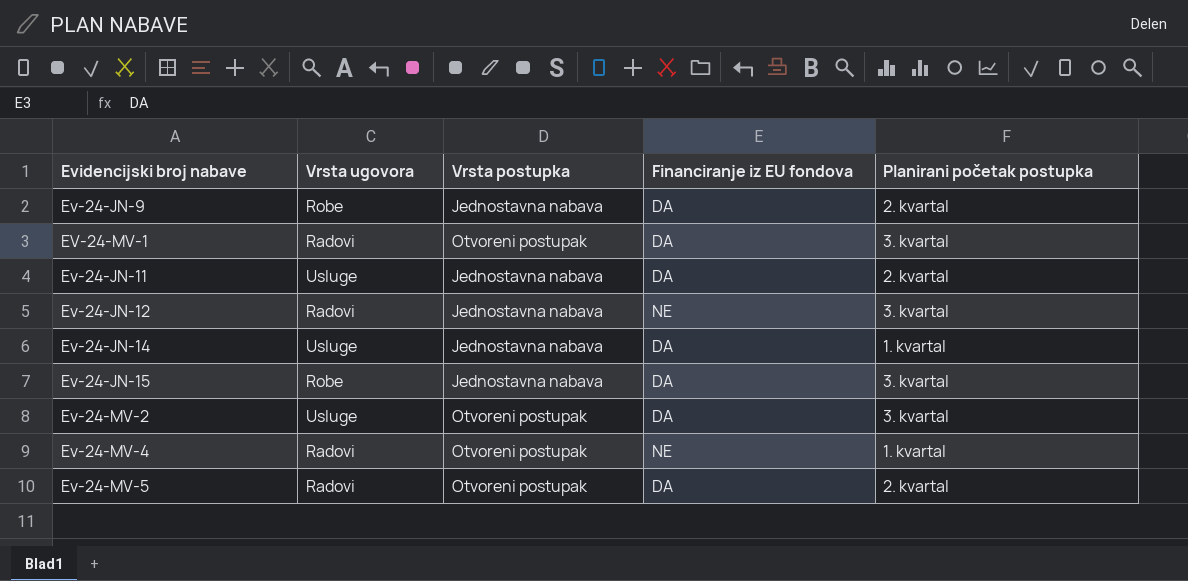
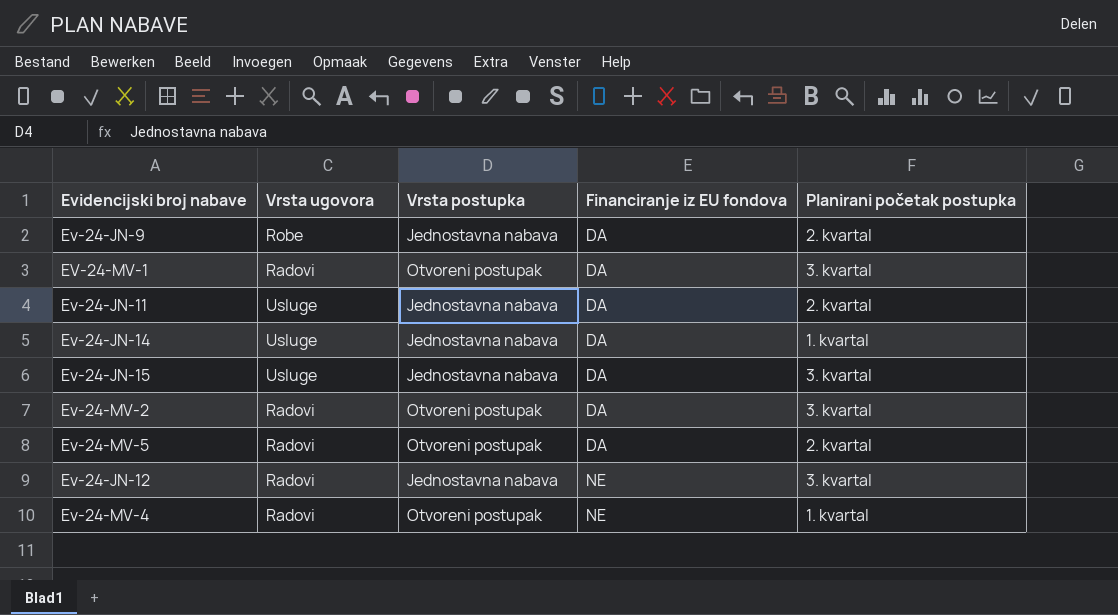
row order: none -> Financiranje iz EU fondova ascending
Ev-24-JN-15 | Vrsta ugovora: Robe -> Usluge
Ev-24-MV-2 | Vrsta ugovora: Usluge -> Radovi

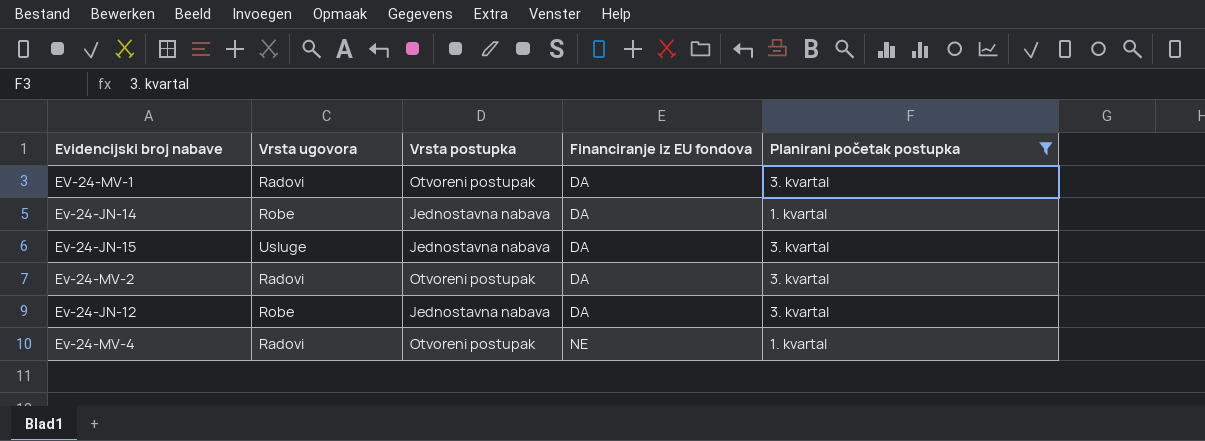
filter: none -> Planirani početak postupka != 2. kvartal
Ev-24-JN-14 | Vrsta ugovora: Usluge -> Robe
Ev-24-JN-12 | Vrsta ugovora: Radovi -> Robe
Ev-24-JN-12 | Financiranje iz EU fondova: NE -> DA

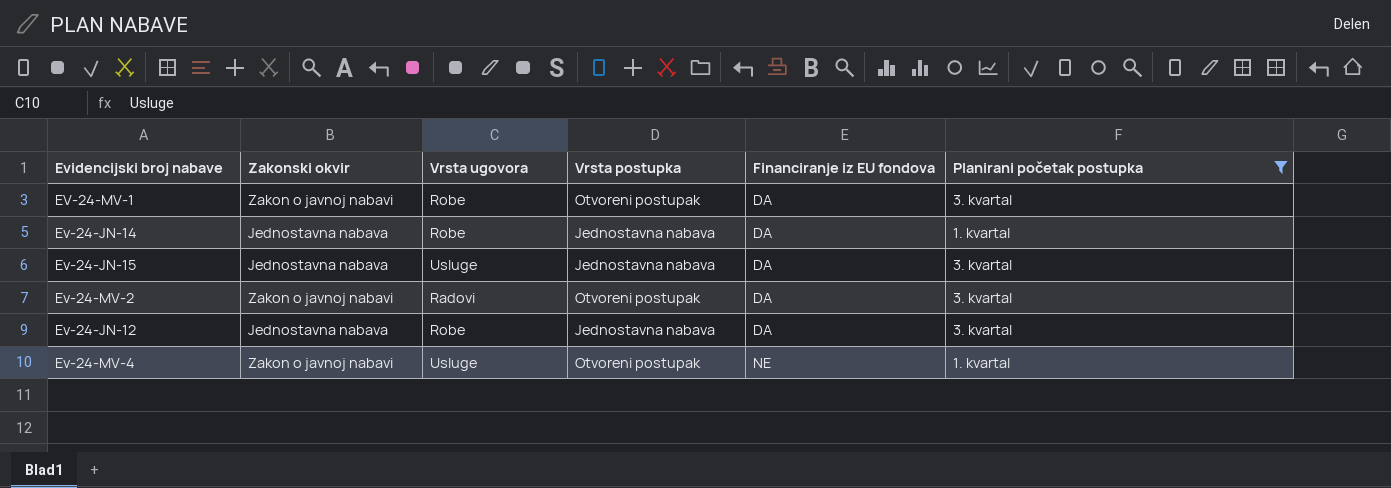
column Zakonski okvir | position: none -> 2
EV-24-MV-1 | Vrsta ugovora: Radovi -> Robe
Ev-24-MV-4 | Vrsta ugovora: Radovi -> Usluge

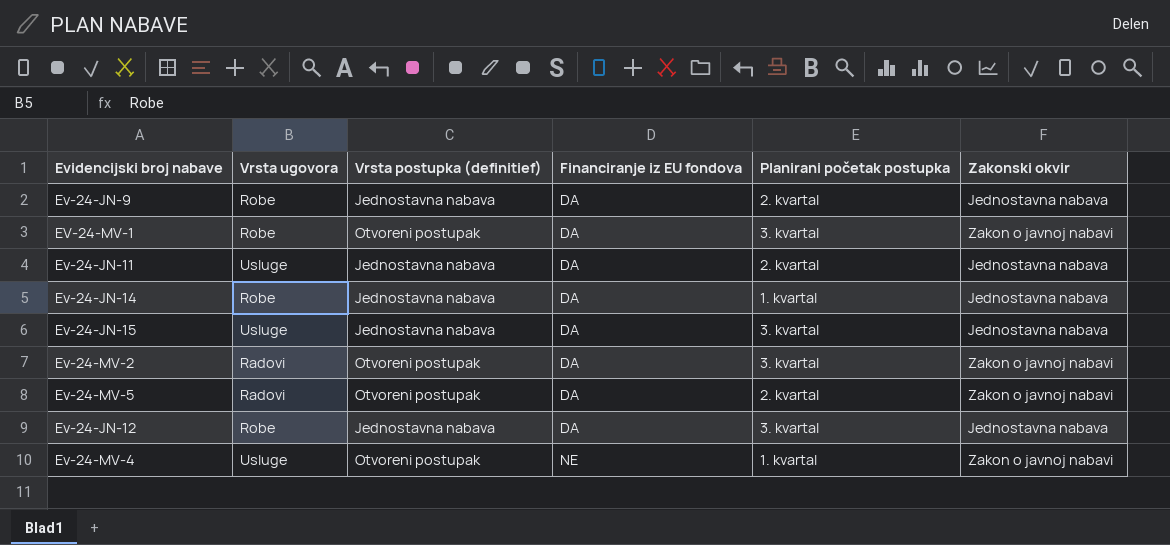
filter: Planirani početak postupka != 2. kvartal -> none
column name: Vrsta postupka -> Vrsta postupka (definitief)
column Zakonski okvir | position: 2 -> 6

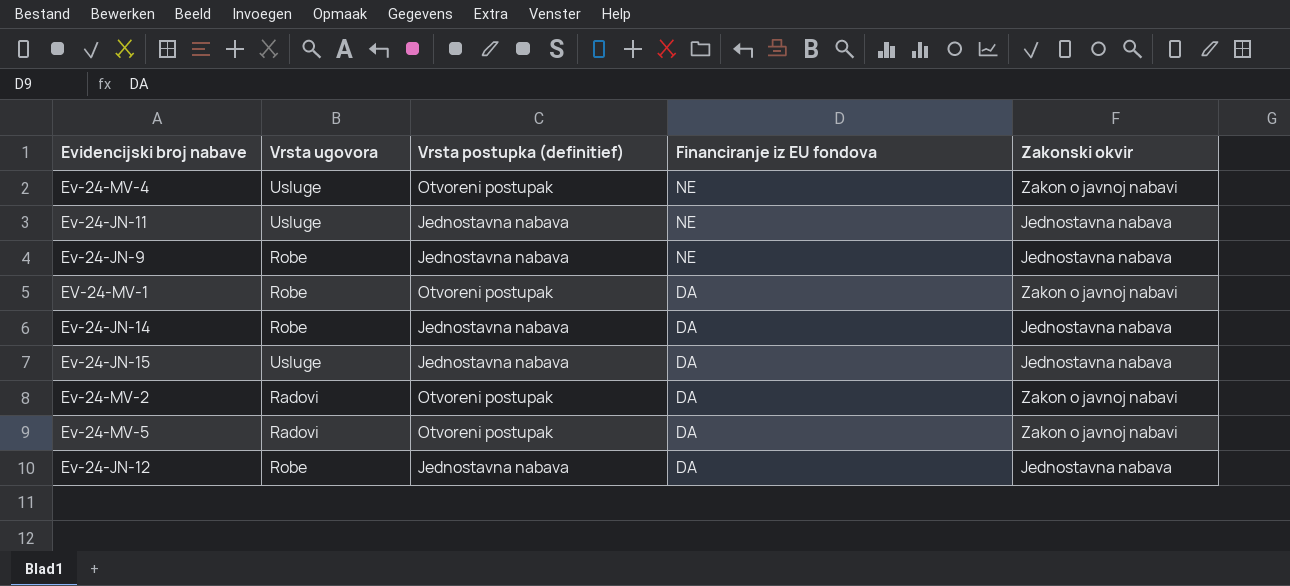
row order: Financiranje iz EU fondova ascending -> Financiranje iz EU fondova descending
column Planirani početak postupka | position: 5 -> none
Ev-24-JN-11 | Financiranje iz EU fondova: DA -> NE
Ev-24-JN-9 | Financiranje iz EU fondova: DA -> NE

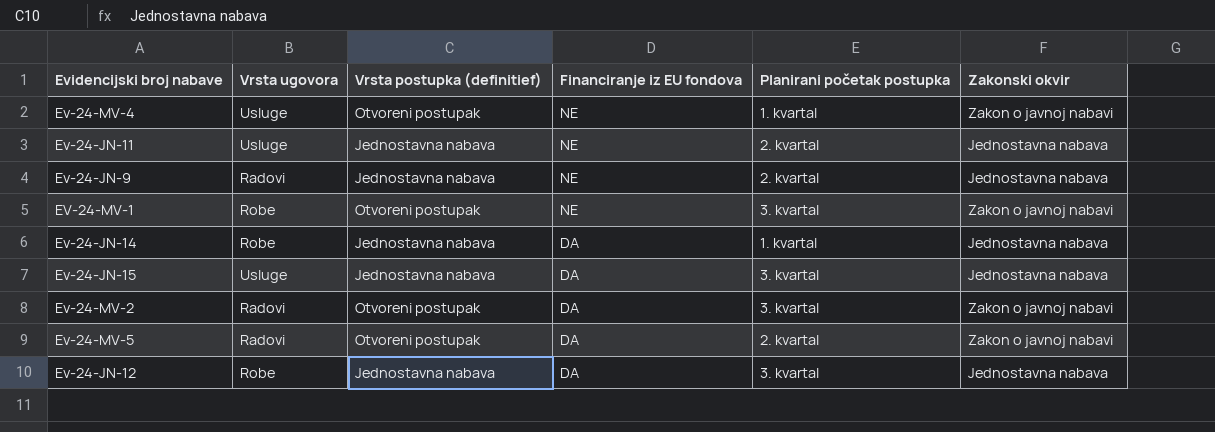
column Planirani početak postupka | position: none -> 5
Ev-24-JN-9 | Vrsta ugovora: Robe -> Radovi
EV-24-MV-1 | Financiranje iz EU fondova: DA -> NE

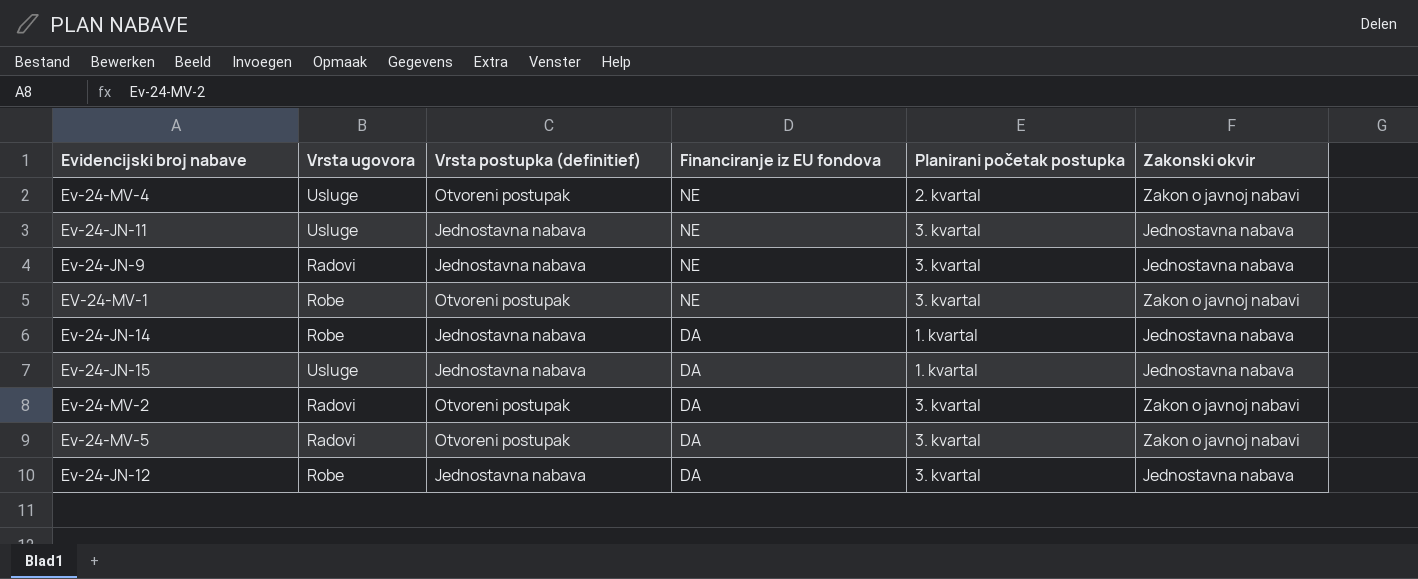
Ev-24-MV-4 | Planirani početak postupka: 1. kvartal -> 2. kvartal
Ev-24-JN-11 | Planirani početak postupka: 2. kvartal -> 3. kvartal
Ev-24-JN-9 | Planirani početak postupka: 2. kvartal -> 3. kvartal
Ev-24-JN-15 | Planirani početak postupka: 3. kvartal -> 1. kvartal
Ev-24-MV-5 | Planirani početak postupka: 2. kvartal -> 3. kvartal

